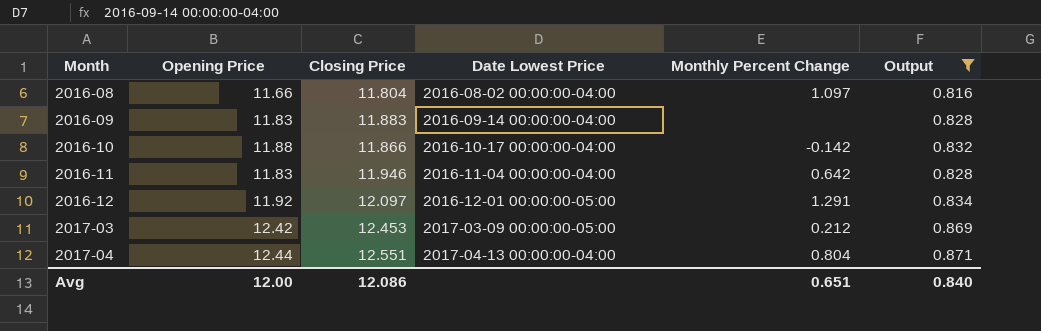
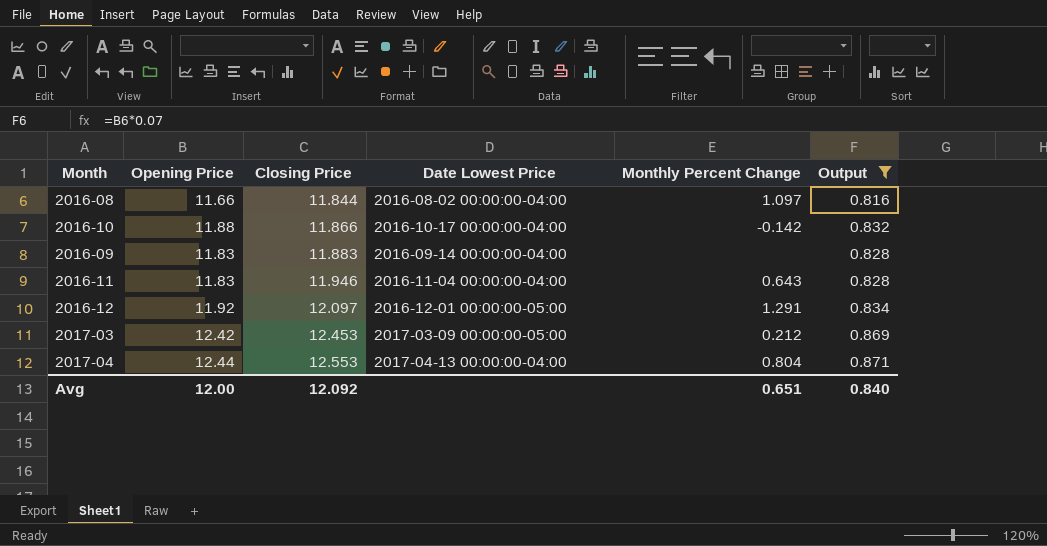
row order: Month ascending -> Closing Price ascending
2016-08 | Closing Price: 11.804 -> 11.844
2016-11 | Monthly Percent Change: 0.642 -> 0.643
2017-04 | Closing Price: 12.551 -> 12.553
Avg | Closing Price: 12.086 -> 12.092

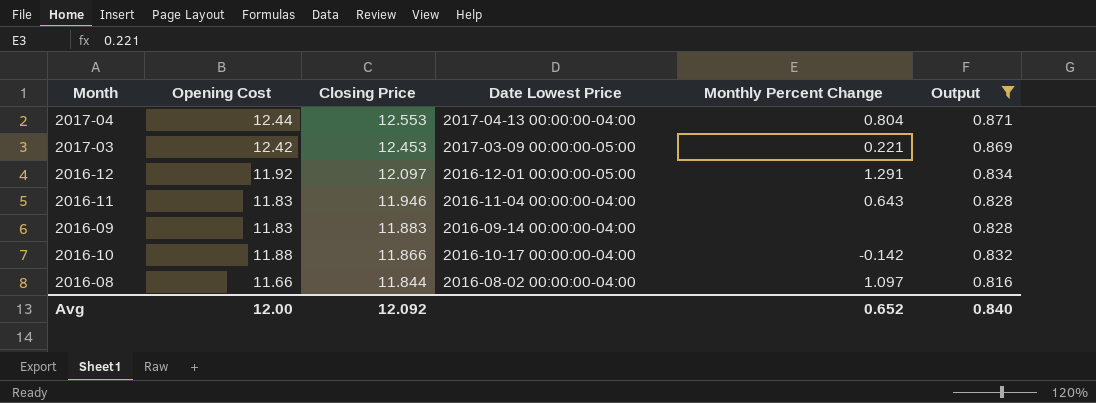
row order: Closing Price ascending -> Closing Price descending
column name: Opening Price -> Opening Cost
2017-03 | Monthly Percent Change: 0.212 -> 0.221
Avg | Monthly Percent Change: 0.651 -> 0.652

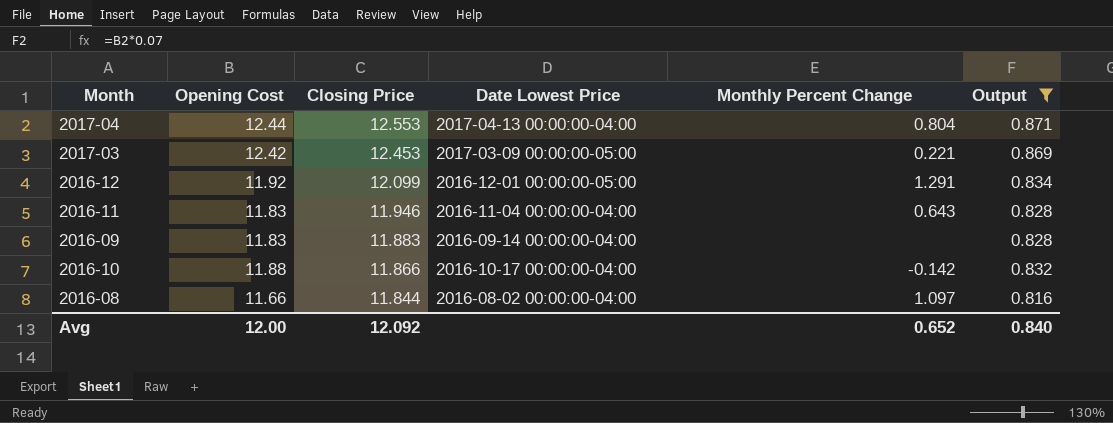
2016-12 | Closing Price: 12.097 -> 12.099

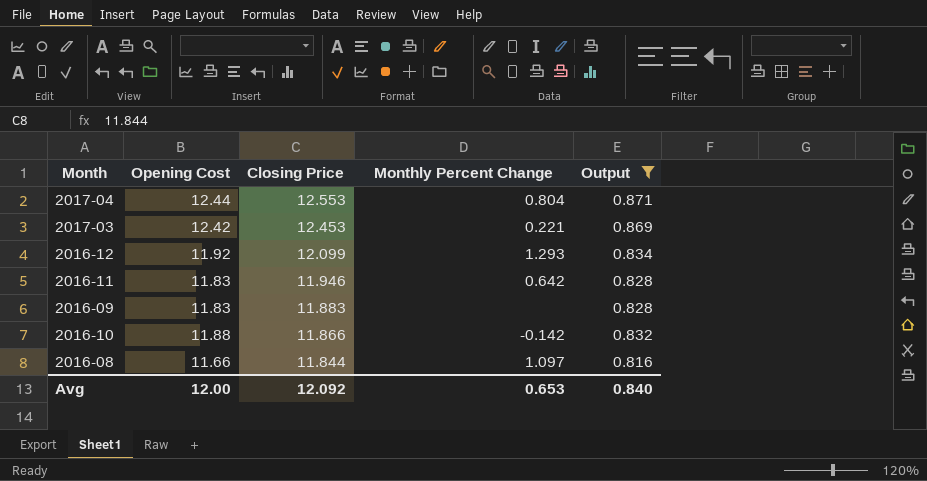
column Date Lowest Price | position: 4 -> none
2016-12 | Monthly Percent Change: 1.291 -> 1.293
2016-11 | Monthly Percent Change: 0.643 -> 0.642
Avg | Monthly Percent Change: 0.652 -> 0.653

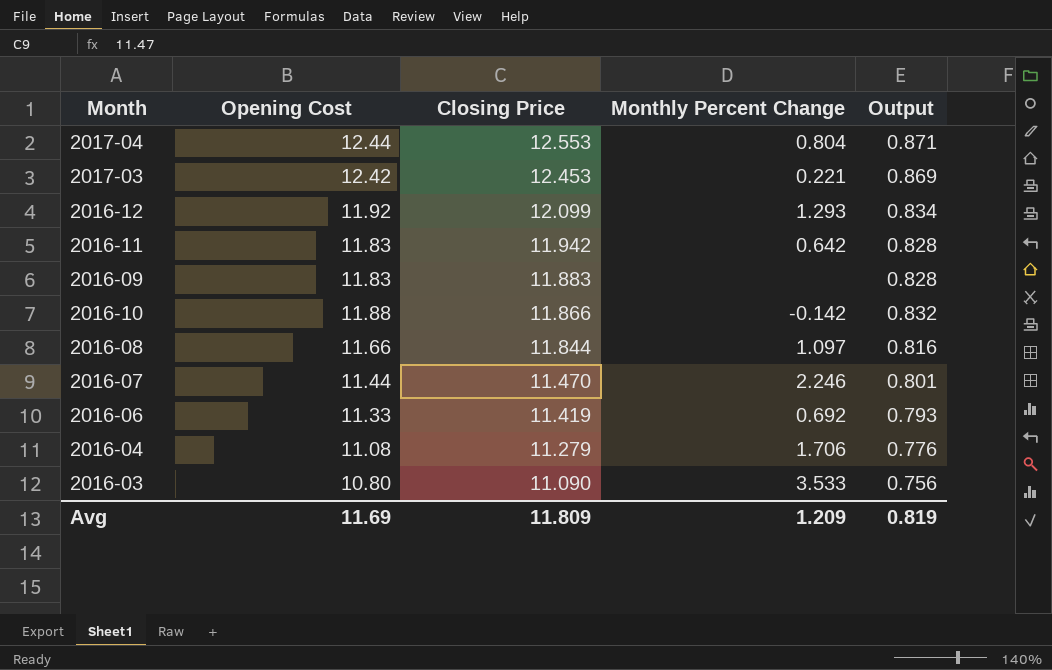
filter: Output >= 0.816 -> none
2016-11 | Closing Price: 11.946 -> 11.942
Avg | Opening Cost: 12.00 -> 11.69
Avg | Closing Price: 12.092 -> 11.809
Avg | Monthly Percent Change: 0.653 -> 1.209
Avg | Output: 0.840 -> 0.819

